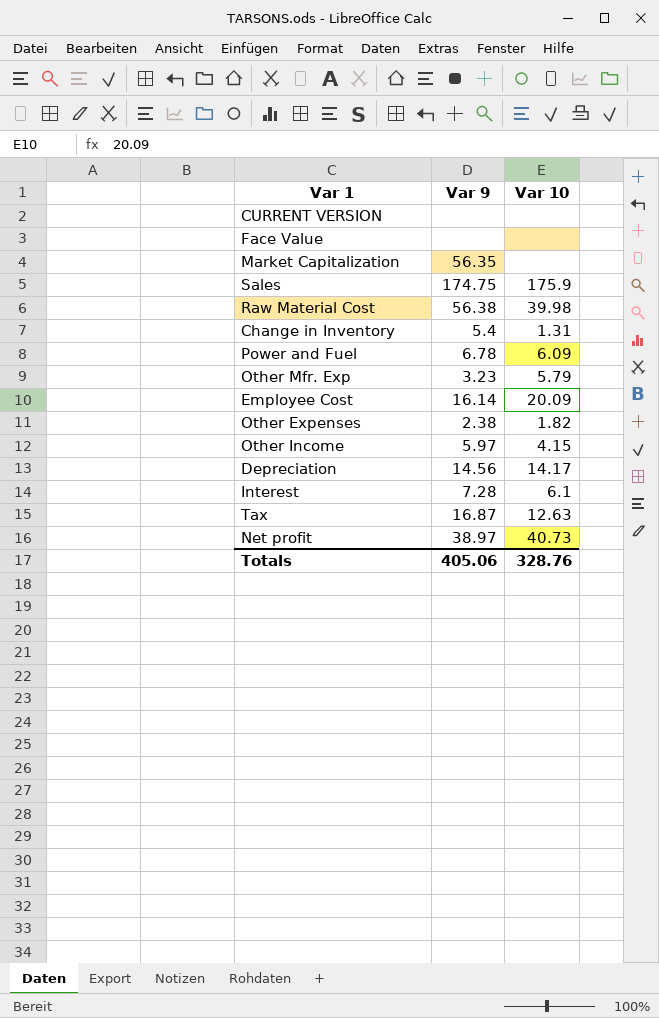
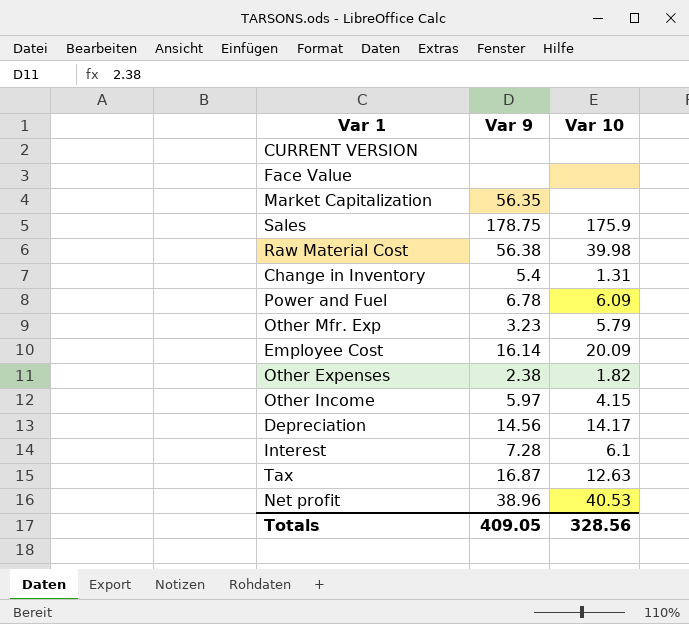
Sales | Var 9: 174.75 -> 178.75
Net profit | Var 9: 38.97 -> 38.96
Net profit | Var 10: 40.73 -> 40.53
Totals | Var 9: 405.06 -> 409.05
Totals | Var 10: 328.76 -> 328.56

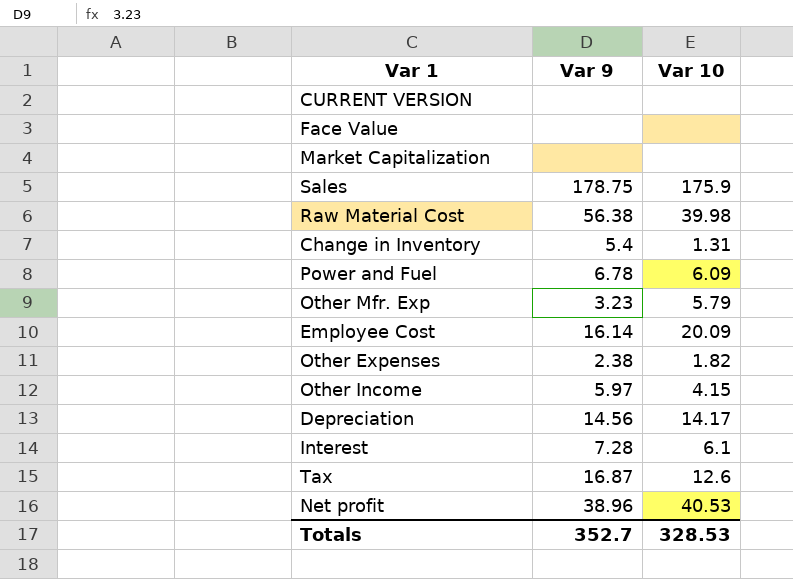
Market Capitalization | Var 9: 56.35 -> none
Tax | Var 10: 12.63 -> 12.6
Totals | Var 9: 409.05 -> 352.7
Totals | Var 10: 328.56 -> 328.53

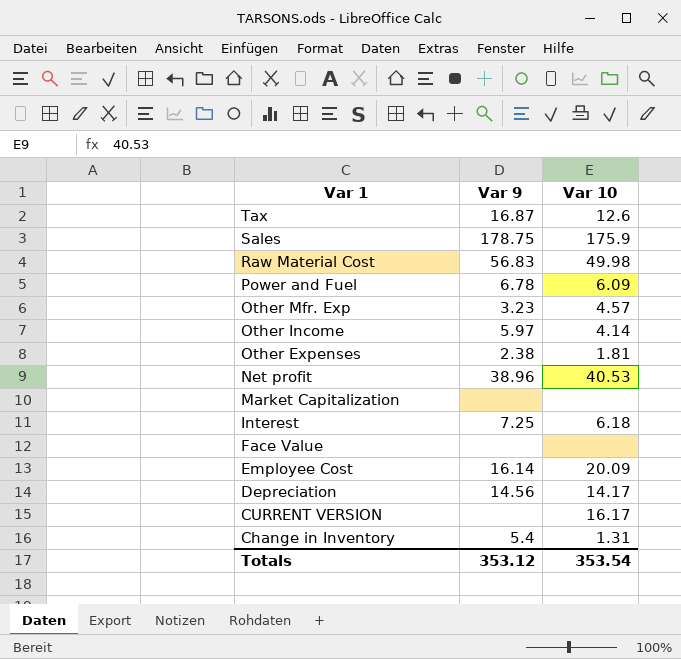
row order: none -> Var 1 descending
Raw Material Cost | Var 9: 56.38 -> 56.83
Raw Material Cost | Var 10: 39.98 -> 49.98
Other Mfr. Exp | Var 10: 5.79 -> 4.57
Other Income | Var 10: 4.15 -> 4.14
Other Expenses | Var 10: 1.82 -> 1.81
Interest | Var 9: 7.28 -> 7.25
Interest | Var 10: 6.1 -> 6.18
CURRENT VERSION | Var 10: none -> 16.17
Totals | Var 9: 352.7 -> 353.12
Totals | Var 10: 328.53 -> 353.54

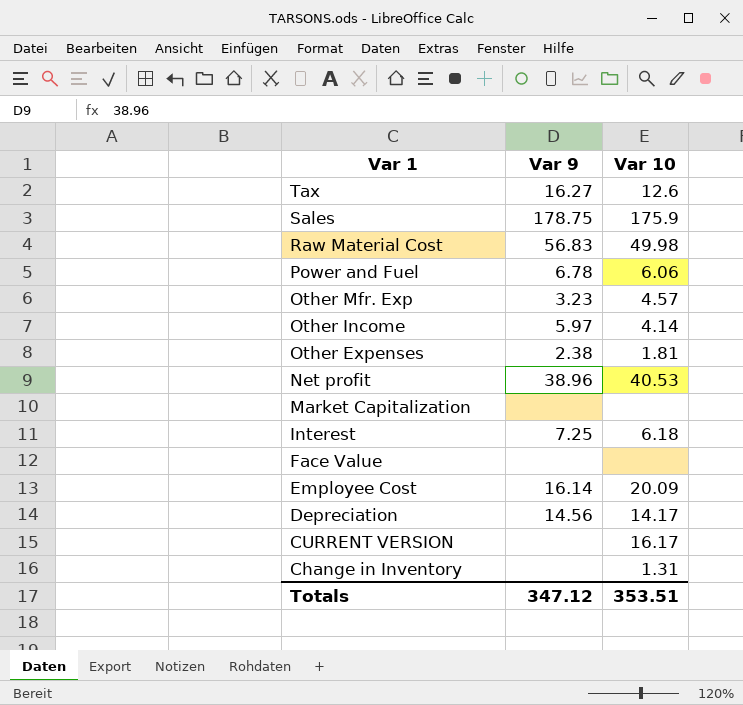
Tax | Var 9: 16.87 -> 16.27
Power and Fuel | Var 10: 6.09 -> 6.06
Change in Inventory | Var 9: 5.4 -> none
Totals | Var 9: 353.12 -> 347.12
Totals | Var 10: 353.54 -> 353.51

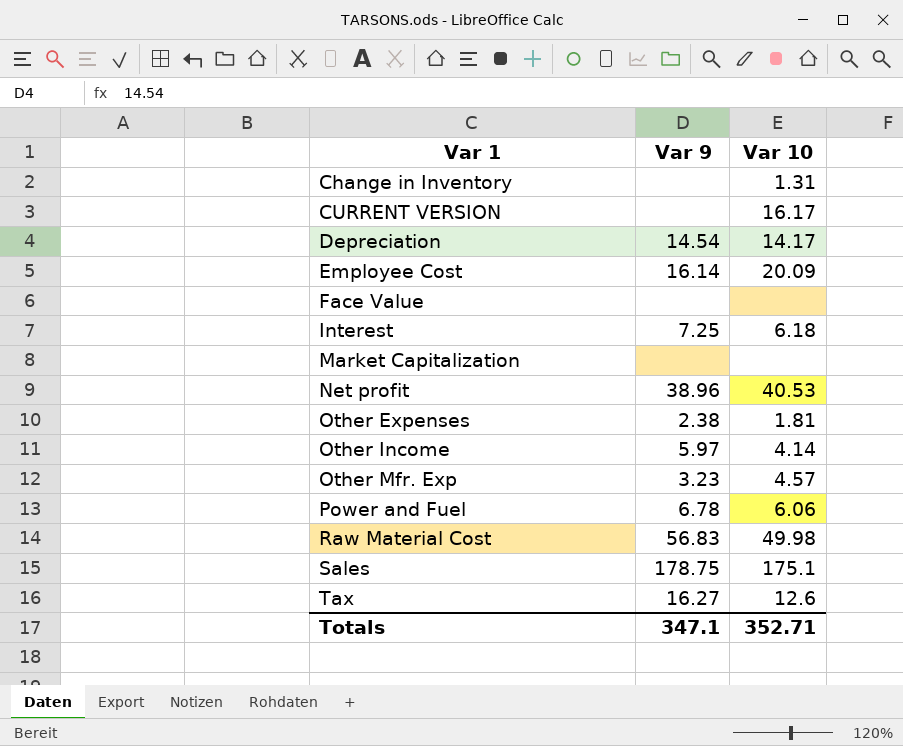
row order: Var 1 descending -> Var 1 ascending
Depreciation | Var 9: 14.56 -> 14.54
Sales | Var 10: 175.9 -> 175.1
Totals | Var 9: 347.12 -> 347.1
Totals | Var 10: 353.51 -> 352.71

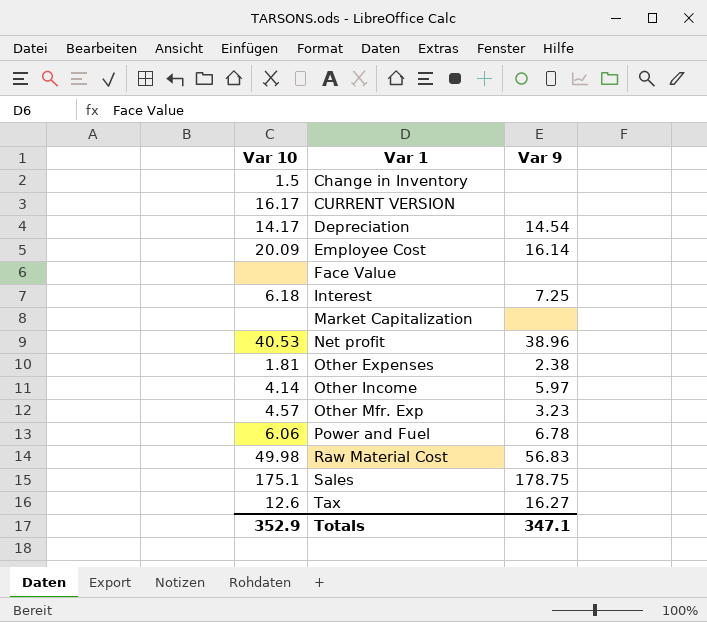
column Var 10 | position: 3 -> 1
Change in Inventory | Var 10: 1.31 -> 1.5
Totals | Var 10: 352.71 -> 352.9

